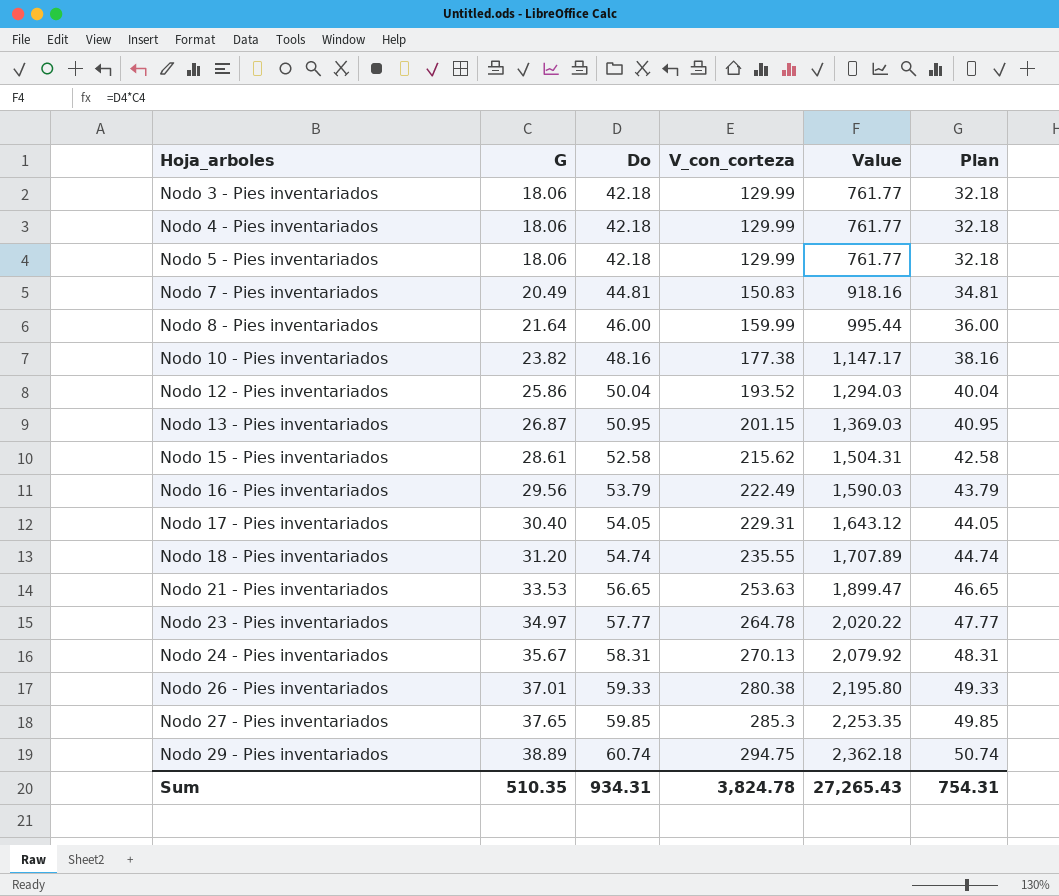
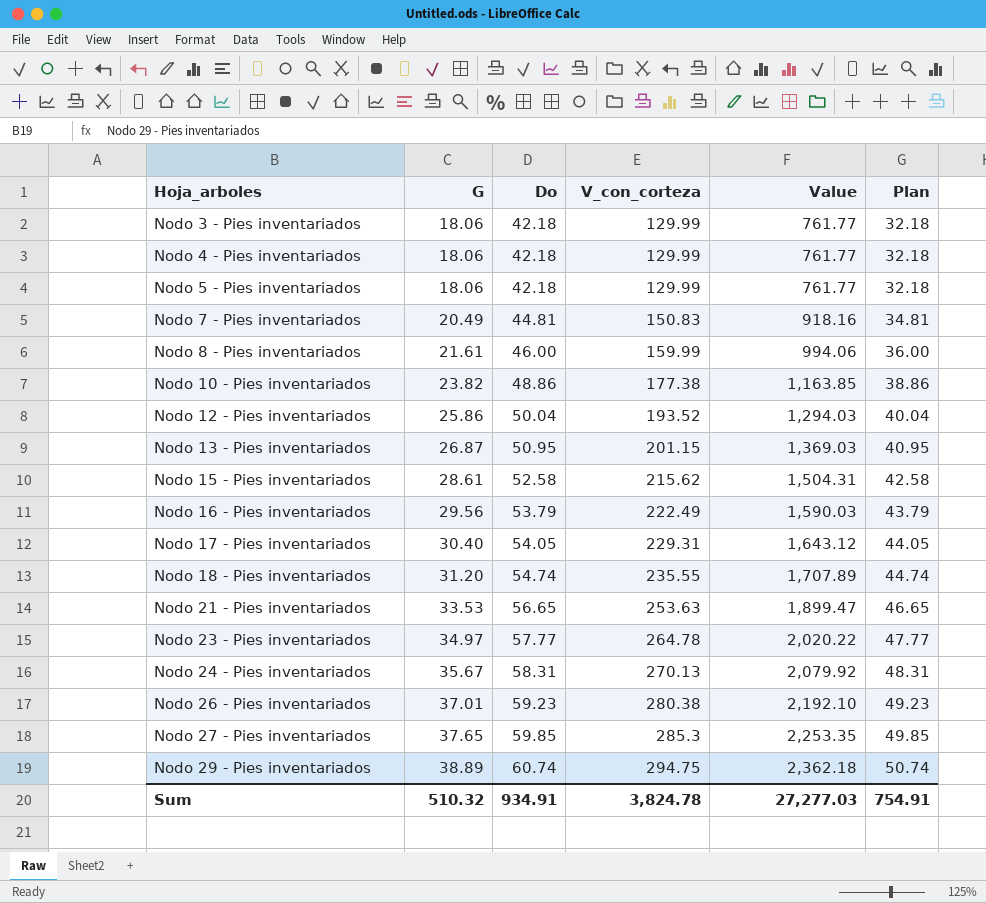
Nodo 8 - Pies inventariados | G: 21.64 -> 21.61
Nodo 8 - Pies inventariados | Value: 995.44 -> 994.06
Nodo 10 - Pies inventariados | Do: 48.16 -> 48.86
Nodo 10 - Pies inventariados | Value: 1,147.17 -> 1,163.85
Nodo 10 - Pies inventariados | Plan: 38.16 -> 38.86
Nodo 26 - Pies inventariados | Do: 59.33 -> 59.23
Nodo 26 - Pies inventariados | Value: 2,195.80 -> 2,192.10
Nodo 26 - Pies inventariados | Plan: 49.33 -> 49.23
Sum | G: 510.35 -> 510.32
Sum | Do: 934.31 -> 934.91
Sum | Value: 27,265.43 -> 27,277.03
Sum | Plan: 754.31 -> 754.91

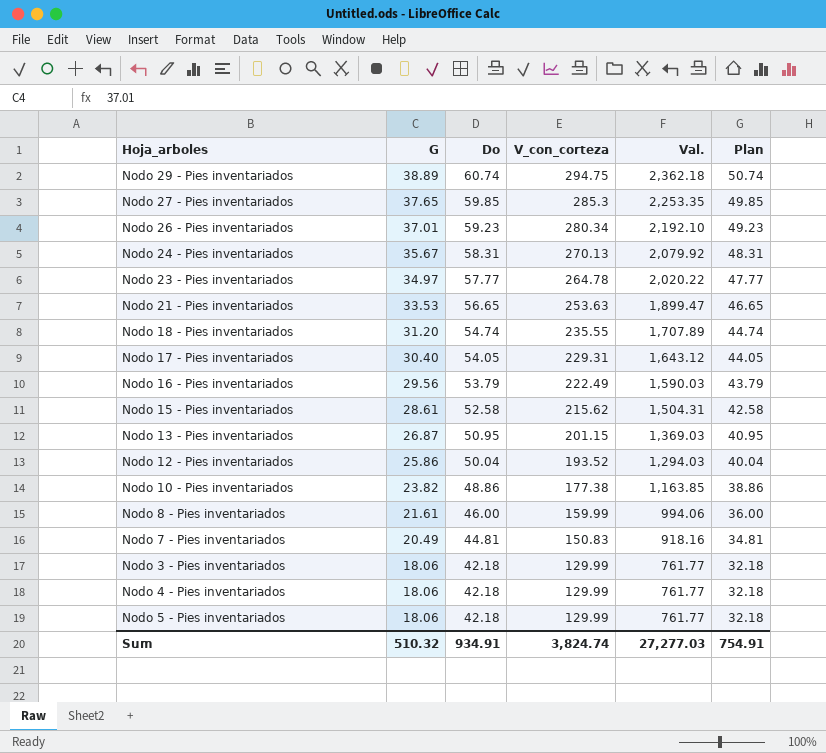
row order: Hoja_arboles ascending -> G descending
column name: Value -> Val.
Nodo 26 - Pies inventariados | V_con_corteza: 280.38 -> 280.34
Sum | V_con_corteza: 3,824.78 -> 3,824.74

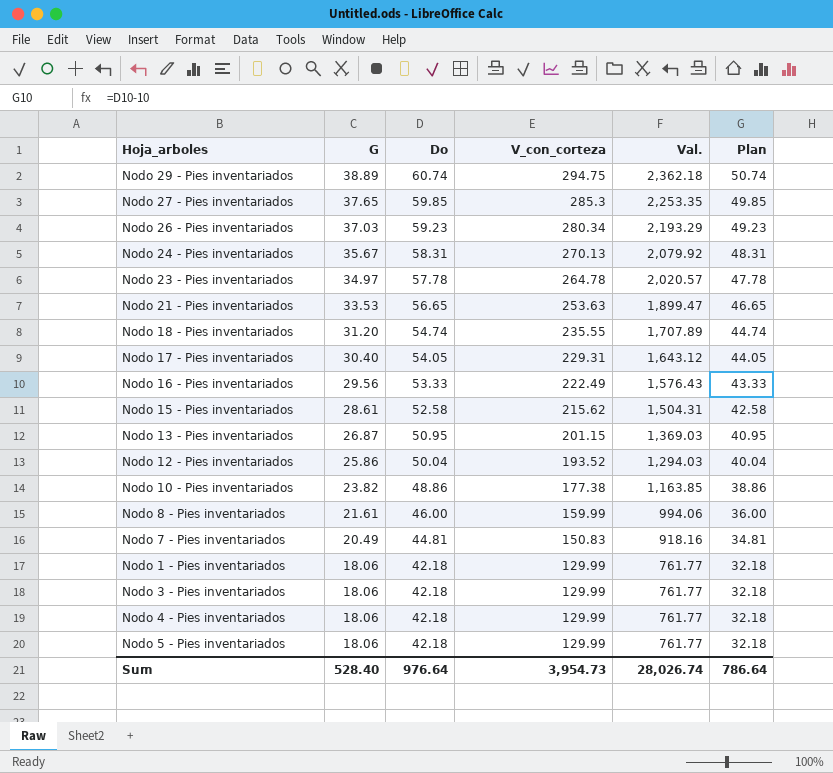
Nodo 26 - Pies inventariados | G: 37.01 -> 37.03
Nodo 26 - Pies inventariados | Val.: 2,192.10 -> 2,193.29
Nodo 23 - Pies inventariados | Do: 57.77 -> 57.78
Nodo 23 - Pies inventariados | Val.: 2,020.22 -> 2,020.57
Nodo 23 - Pies inventariados | Plan: 47.77 -> 47.78
Nodo 16 - Pies inventariados | Do: 53.79 -> 53.33
Nodo 16 - Pies inventariados | Val.: 1,590.03 -> 1,576.43
Nodo 16 - Pies inventariados | Plan: 43.79 -> 43.33
row Nodo 1 - Pies inventariados: none -> 18.06 | 42.18 | 129.99 | 761.77 | 32.18
Sum | G: 510.32 -> 528.40
Sum | Do: 934.91 -> 976.64
Sum | V_con_corteza: 3,824.74 -> 3,954.73
Sum | Val.: 27,277.03 -> 28,026.74
Sum | Plan: 754.91 -> 786.64

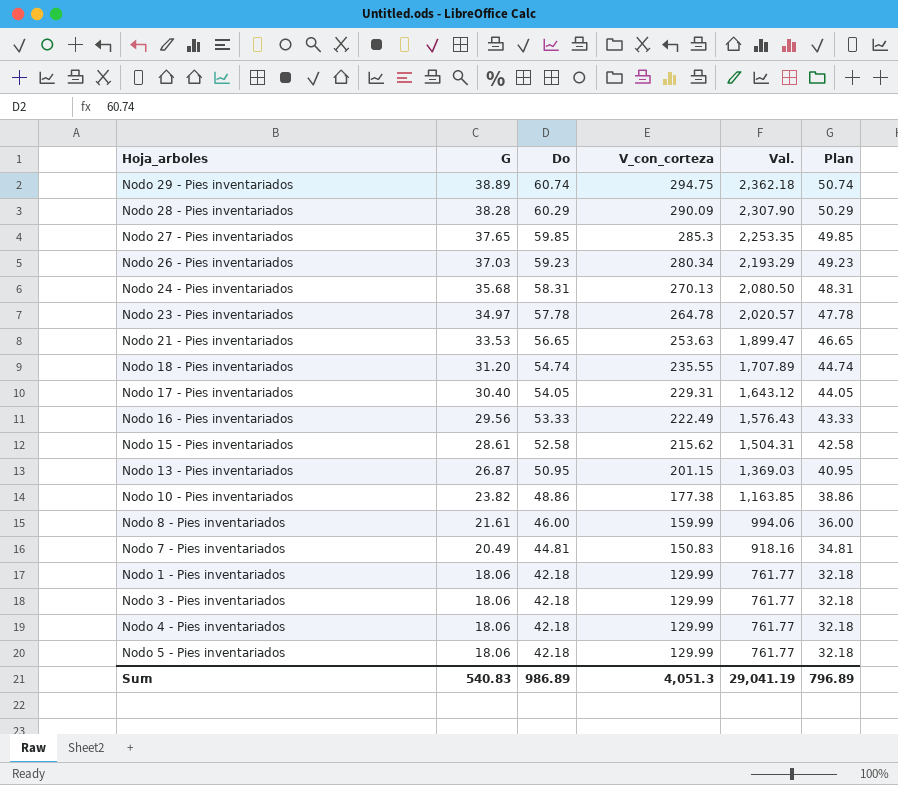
row Nodo 12 - Pies inventariados: 25.86 | 50.04 | 193.52 | 1,294.03 | 40.04 -> none
row Nodo 28 - Pies inventariados: none -> 38.28 | 60.29 | 290.09 | 2,307.90 | 50.29
Nodo 24 - Pies inventariados | G: 35.67 -> 35.68
Nodo 24 - Pies inventariados | Val.: 2,079.92 -> 2,080.50
Sum | G: 528.40 -> 540.83
Sum | Do: 976.64 -> 986.89
Sum | V_con_corteza: 3,954.73 -> 4,051.3
Sum | Val.: 28,026.74 -> 29,041.19
Sum | Plan: 786.64 -> 796.89

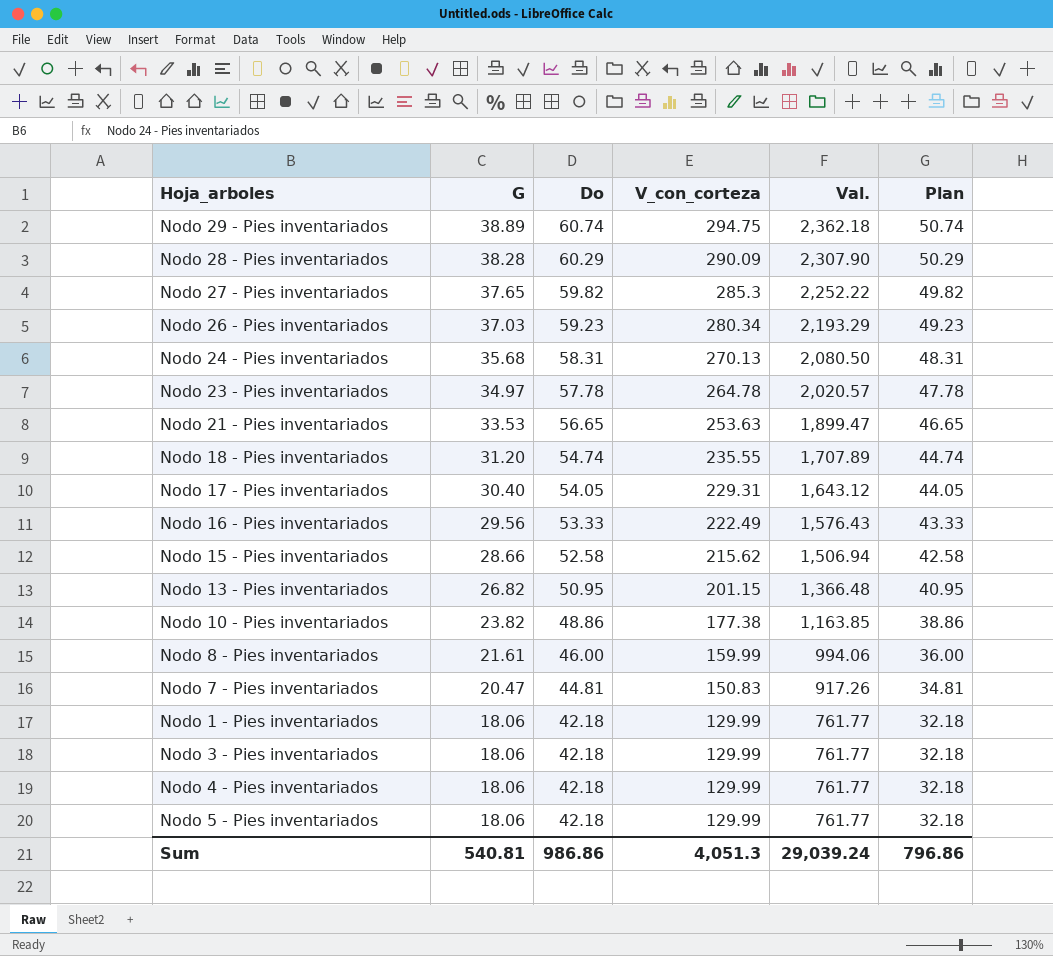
Nodo 27 - Pies inventariados | Do: 59.85 -> 59.82
Nodo 27 - Pies inventariados | Val.: 2,253.35 -> 2,252.22
Nodo 27 - Pies inventariados | Plan: 49.85 -> 49.82
Nodo 15 - Pies inventariados | G: 28.61 -> 28.66
Nodo 15 - Pies inventariados | Val.: 1,504.31 -> 1,506.94
Nodo 13 - Pies inventariados | G: 26.87 -> 26.82
Nodo 13 - Pies inventariados | Val.: 1,369.03 -> 1,366.48
Nodo 7 - Pies inventariados | G: 20.49 -> 20.47
Nodo 7 - Pies inventariados | Val.: 918.16 -> 917.26
Sum | G: 540.83 -> 540.81
Sum | Do: 986.89 -> 986.86
Sum | Val.: 29,041.19 -> 29,039.24
Sum | Plan: 796.89 -> 796.86

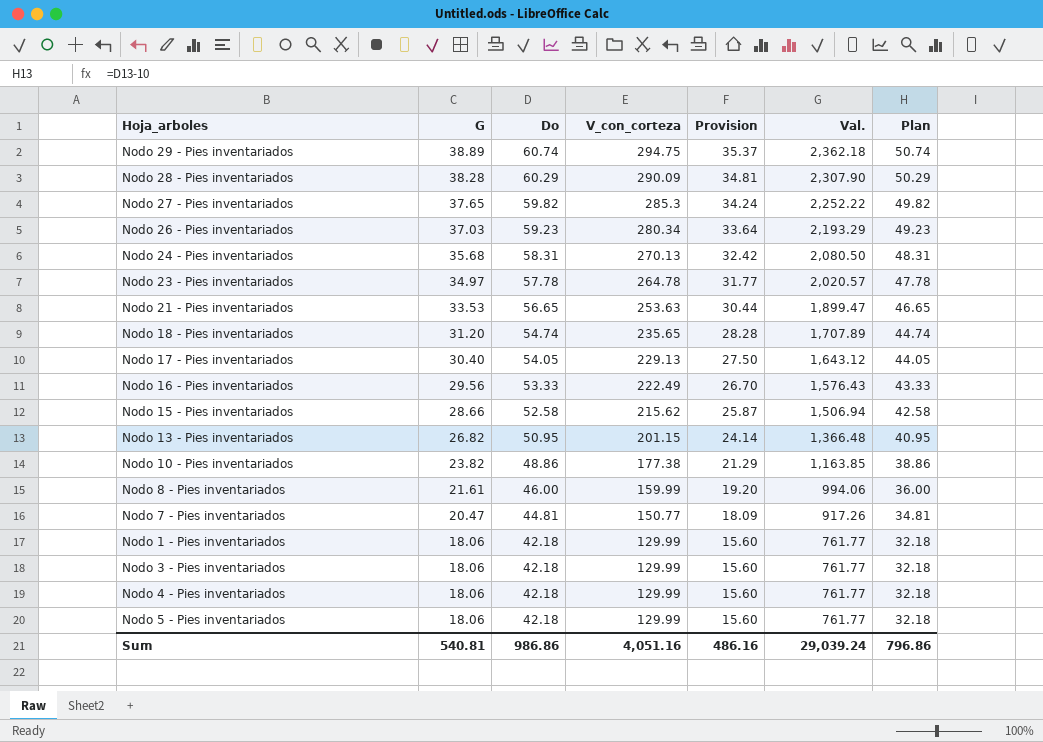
column Provision | formula: none -> [V_con_corteza] * 0.12
Nodo 18 - Pies inventariados | V_con_corteza: 235.55 -> 235.65
Nodo 17 - Pies inventariados | V_con_corteza: 229.31 -> 229.13
Nodo 7 - Pies inventariados | V_con_corteza: 150.83 -> 150.77
Sum | V_con_corteza: 4,051.3 -> 4,051.16

